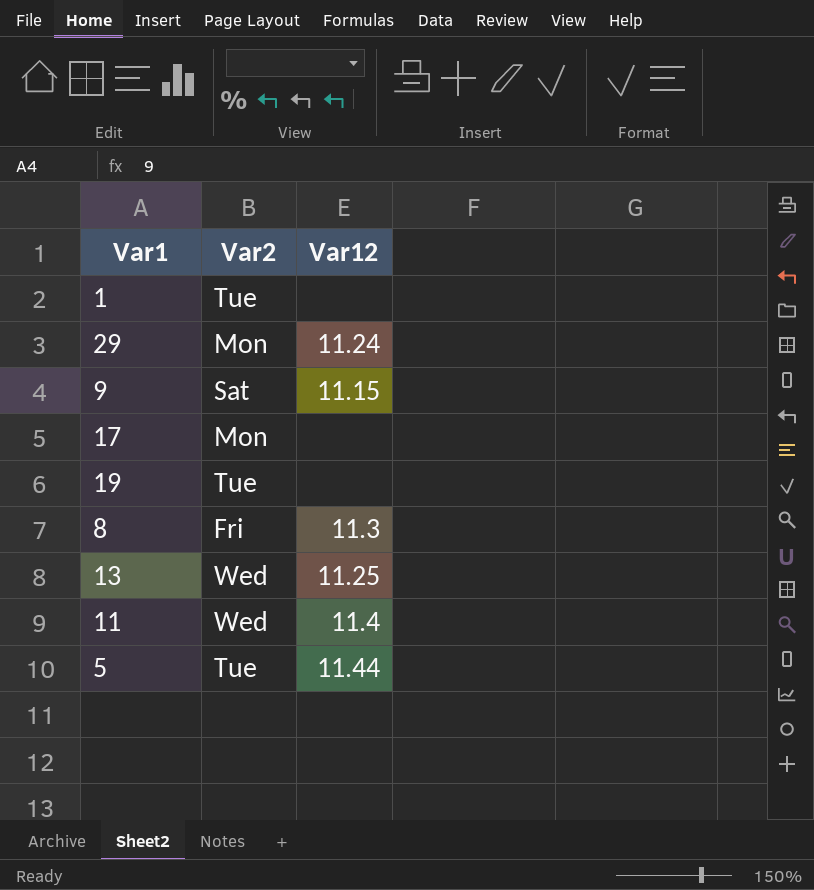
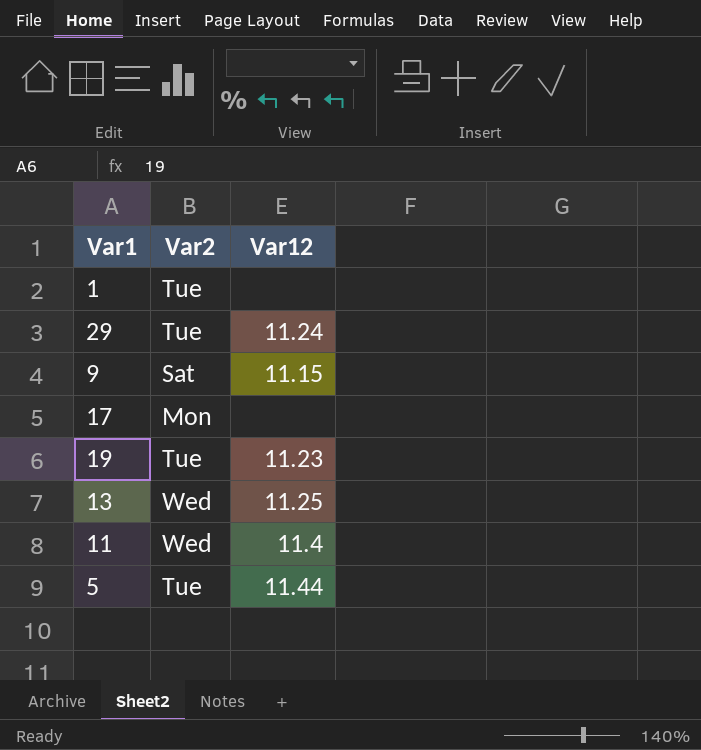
row 8: Fri | 11.3 -> none
29 | Var2: Mon -> Tue
19 | Var12: none -> 11.23

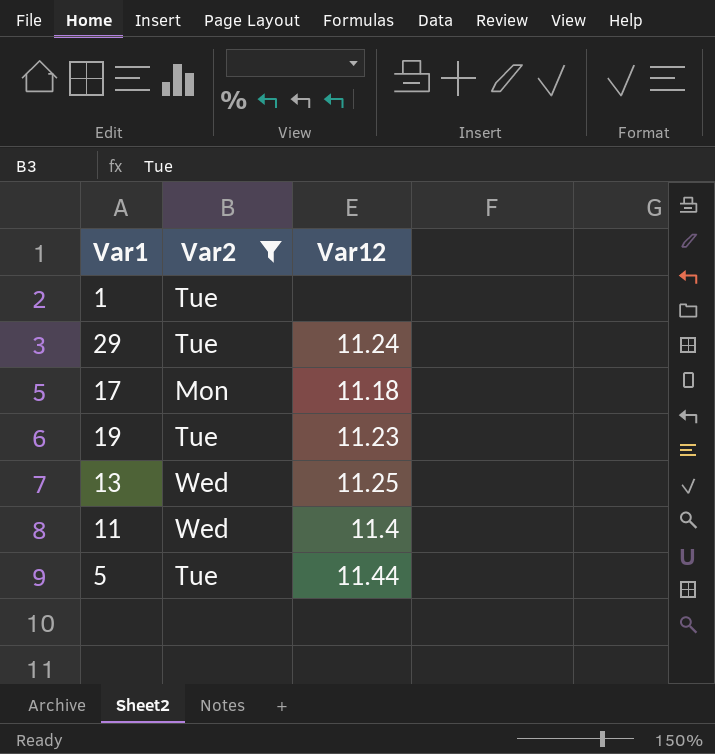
filter: none -> Var2 != Sat
17 | Var12: none -> 11.18

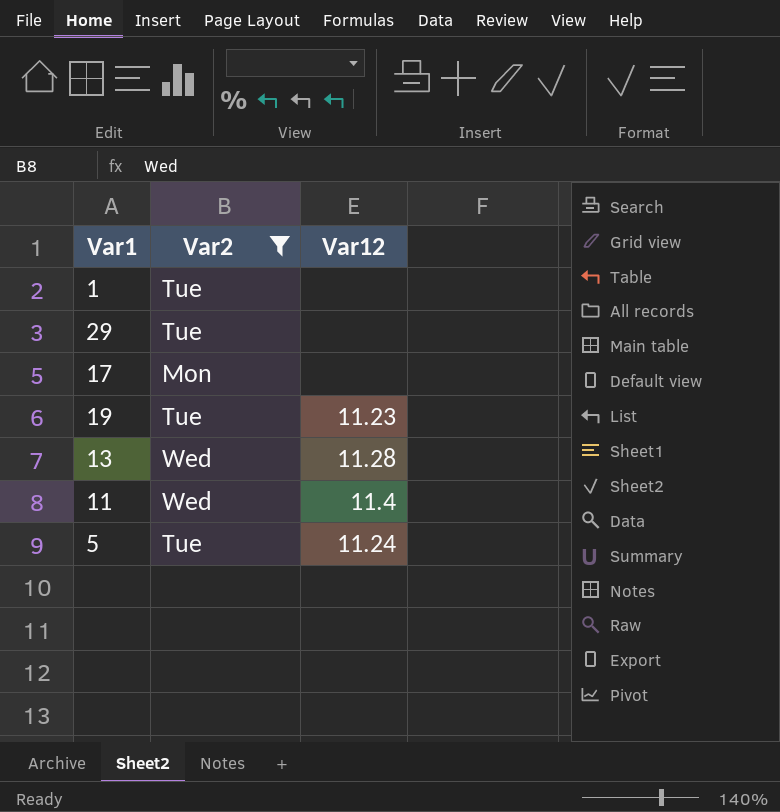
29 | Var12: 11.24 -> none
17 | Var12: 11.18 -> none
13 | Var12: 11.25 -> 11.28
5 | Var12: 11.44 -> 11.24

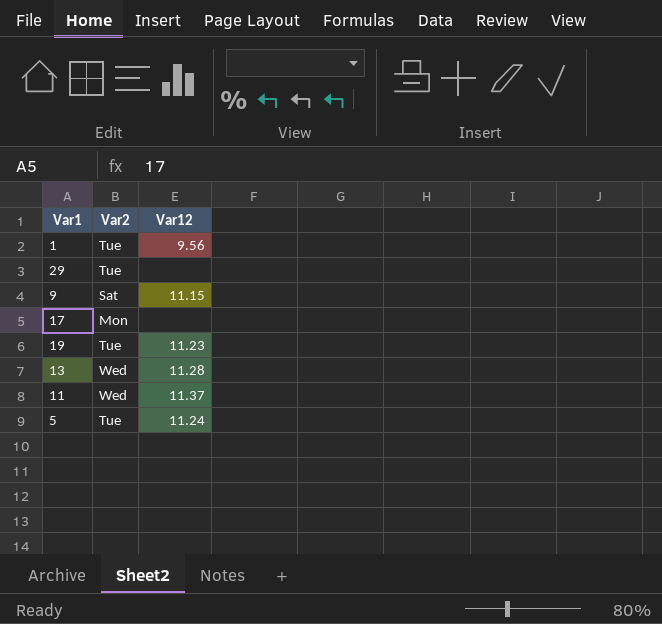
filter: Var2 != Sat -> none
1 | Var12: none -> 9.56
11 | Var12: 11.4 -> 11.37

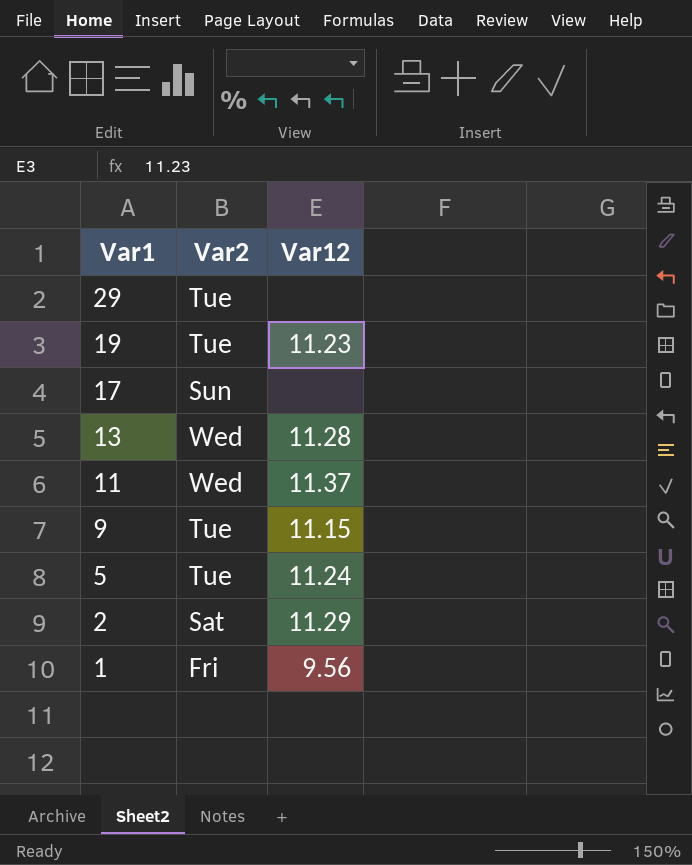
row order: none -> Var1 descending
17 | Var2: Mon -> Sun
9 | Var2: Sat -> Tue
row 2: none -> Sat | 11.29
1 | Var2: Tue -> Fri

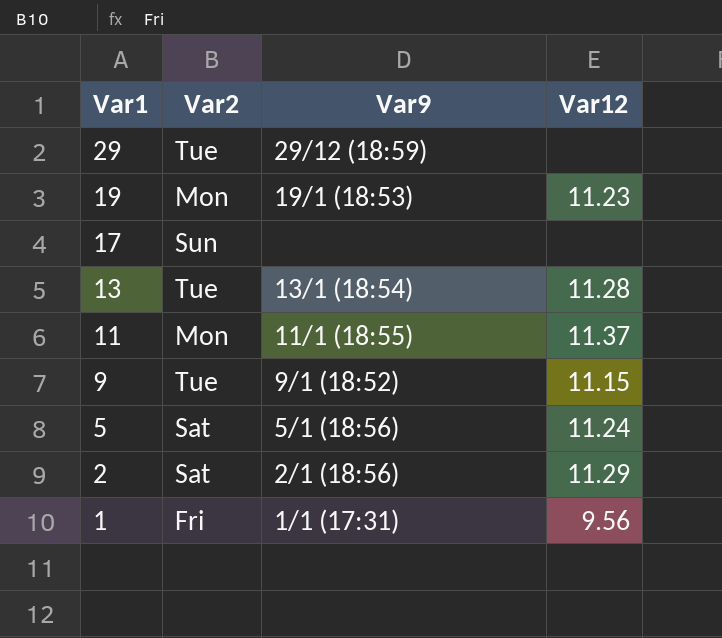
column Var9 | position: none -> 3
19 | Var2: Tue -> Mon
13 | Var2: Wed -> Tue
11 | Var2: Wed -> Mon
5 | Var2: Tue -> Sat

